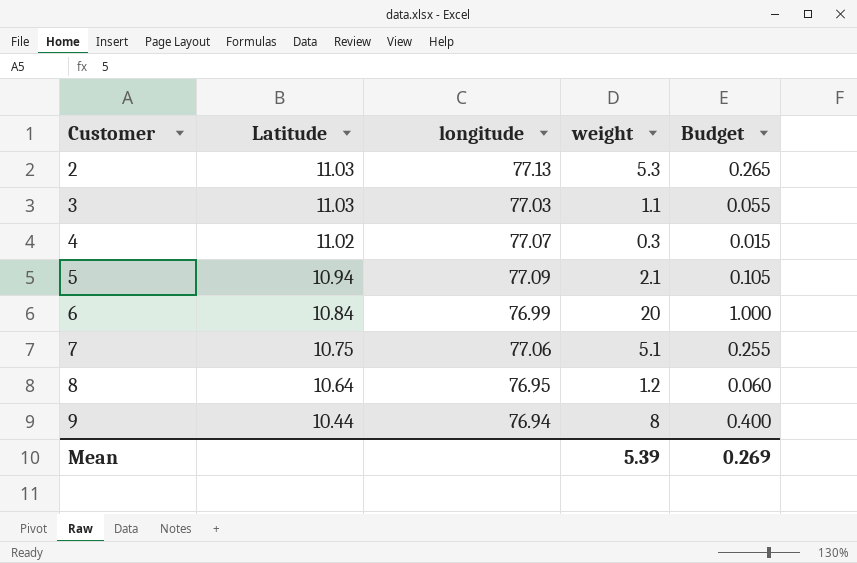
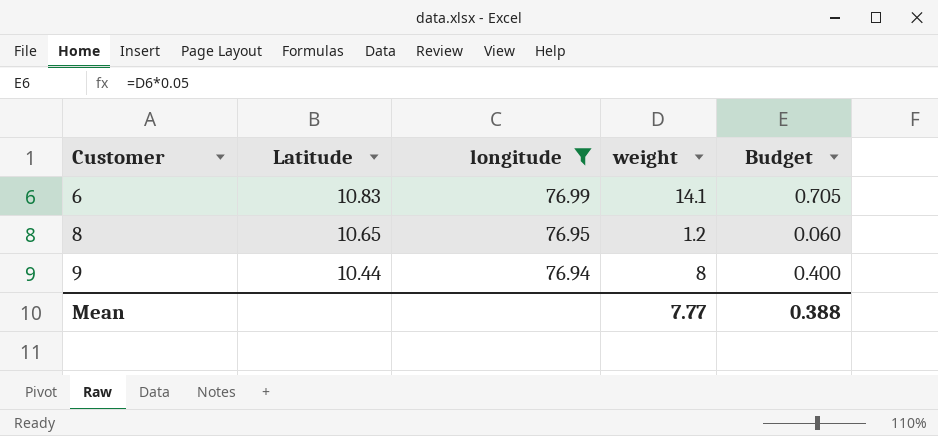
filter: none -> longitude <= 76.99
6 | Latitude: 10.84 -> 10.83
6 | weight: 20 -> 14.1
6 | Budget: 1.000 -> 0.705
8 | Latitude: 10.64 -> 10.65
Mean | weight: 5.39 -> 7.77
Mean | Budget: 0.269 -> 0.388

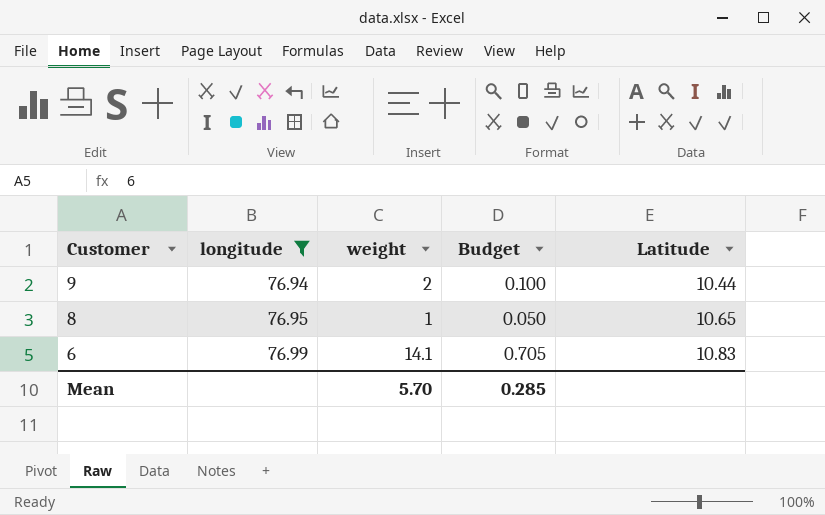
row order: Customer ascending -> Customer descending
column Latitude | position: 2 -> 5
9 | weight: 8 -> 2
9 | Budget: 0.400 -> 0.100
8 | weight: 1.2 -> 1
8 | Budget: 0.060 -> 0.050
Mean | weight: 7.77 -> 5.70
Mean | Budget: 0.388 -> 0.285

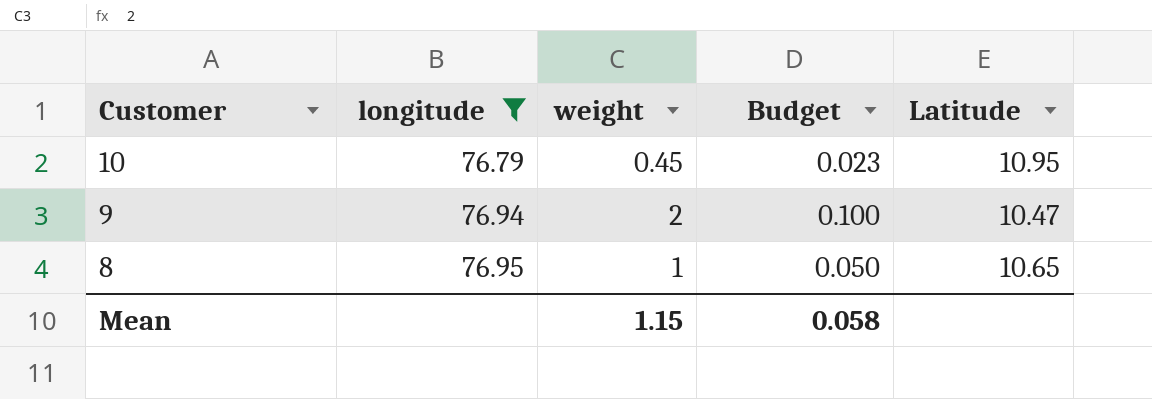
row 6: 76.99 | 14.1 | 0.705 | 10.83 -> none
row 10: none -> 76.79 | 0.45 | 0.023 | 10.95
9 | Latitude: 10.44 -> 10.47
Mean | weight: 5.70 -> 1.15
Mean | Budget: 0.285 -> 0.058

